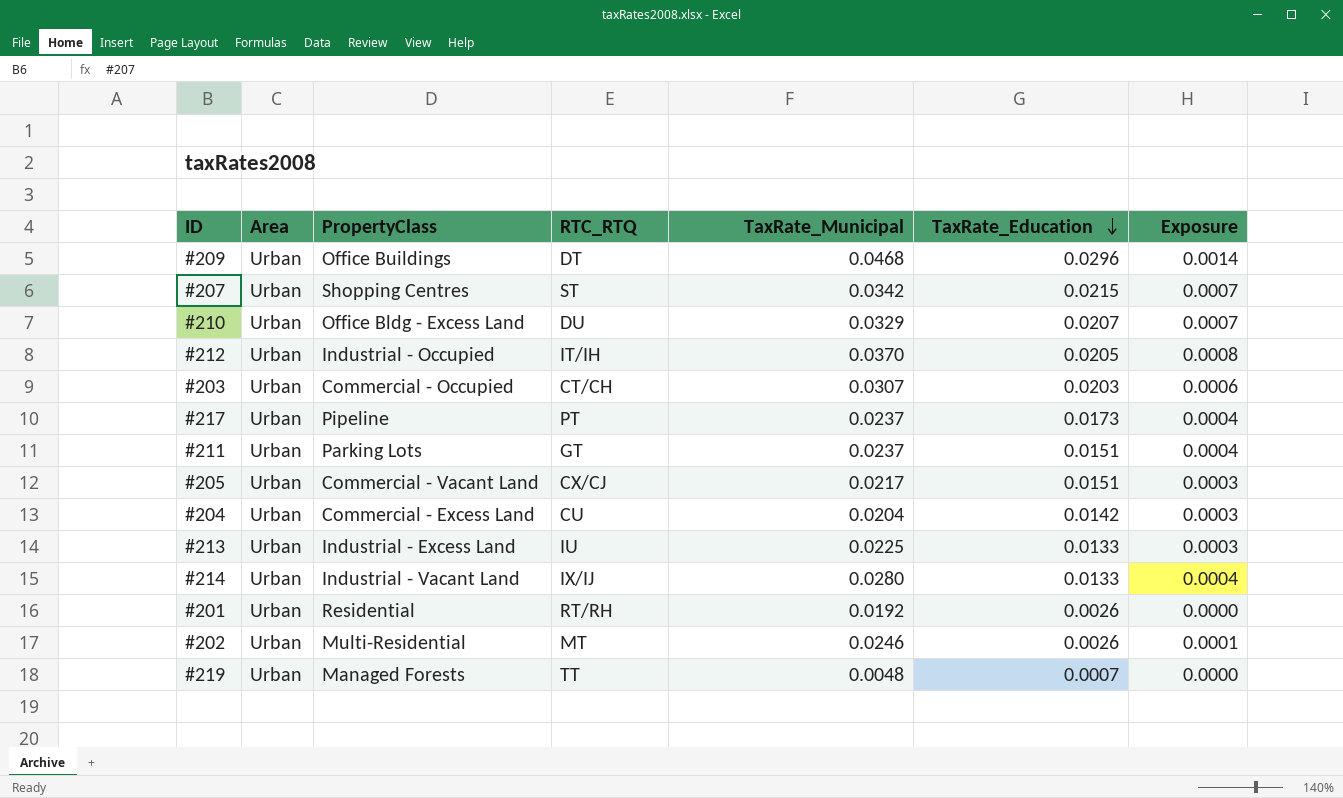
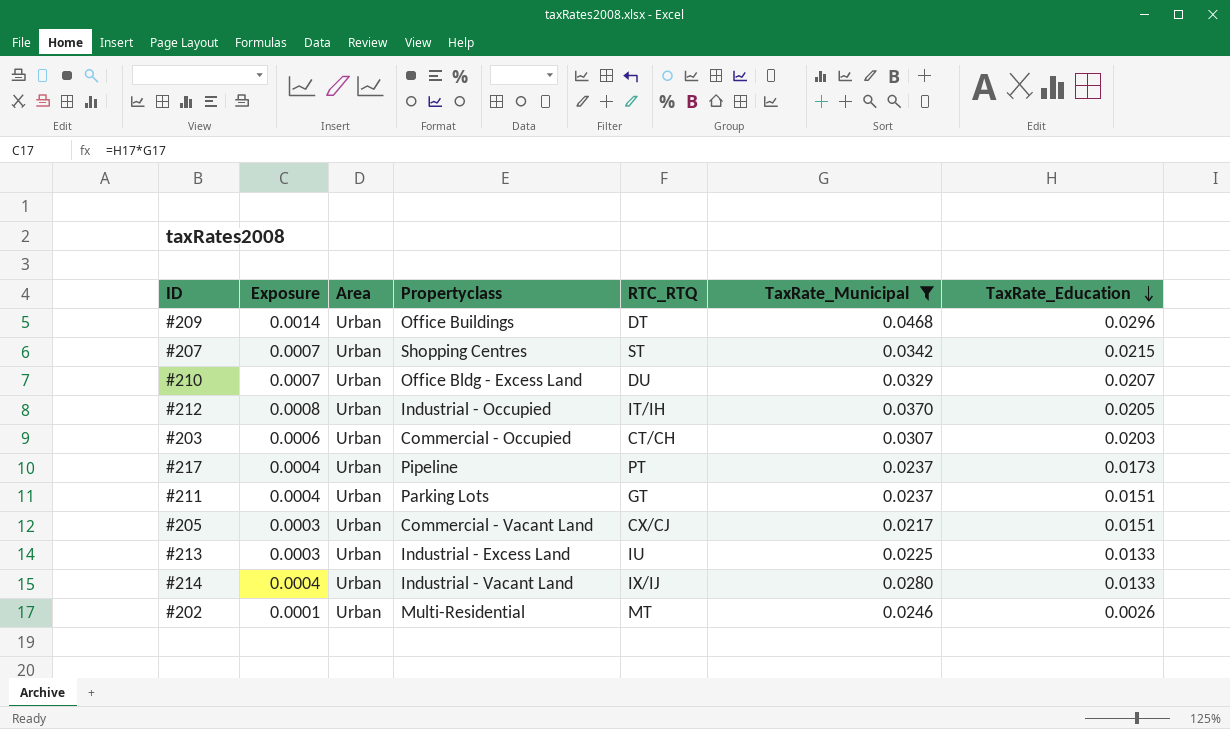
filter: none -> TaxRate_Municipal >= 0.0217
column Exposure | position: 7 -> 2
column name: PropertyClass -> Propertyclass

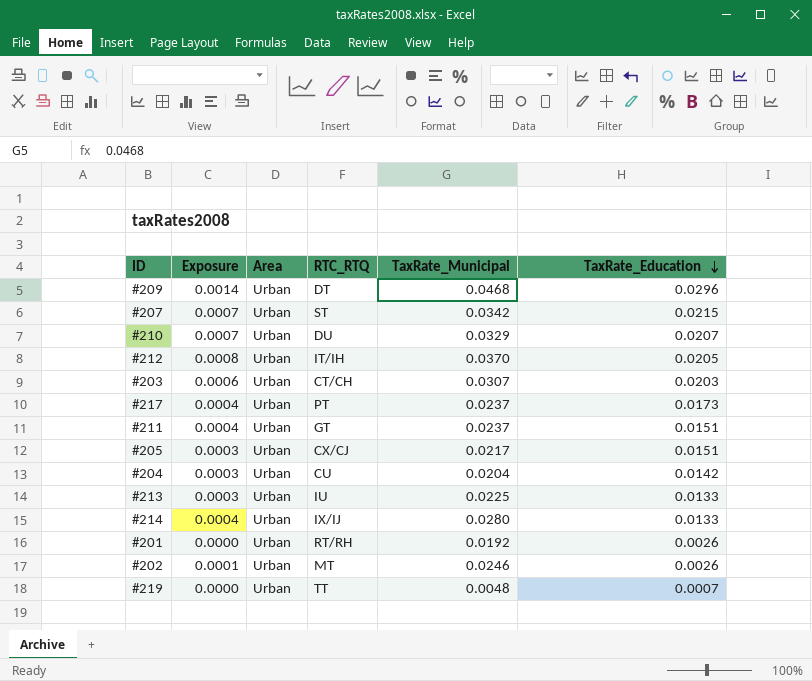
filter: TaxRate_Municipal >= 0.0217 -> none
column Propertyclass | position: 4 -> none

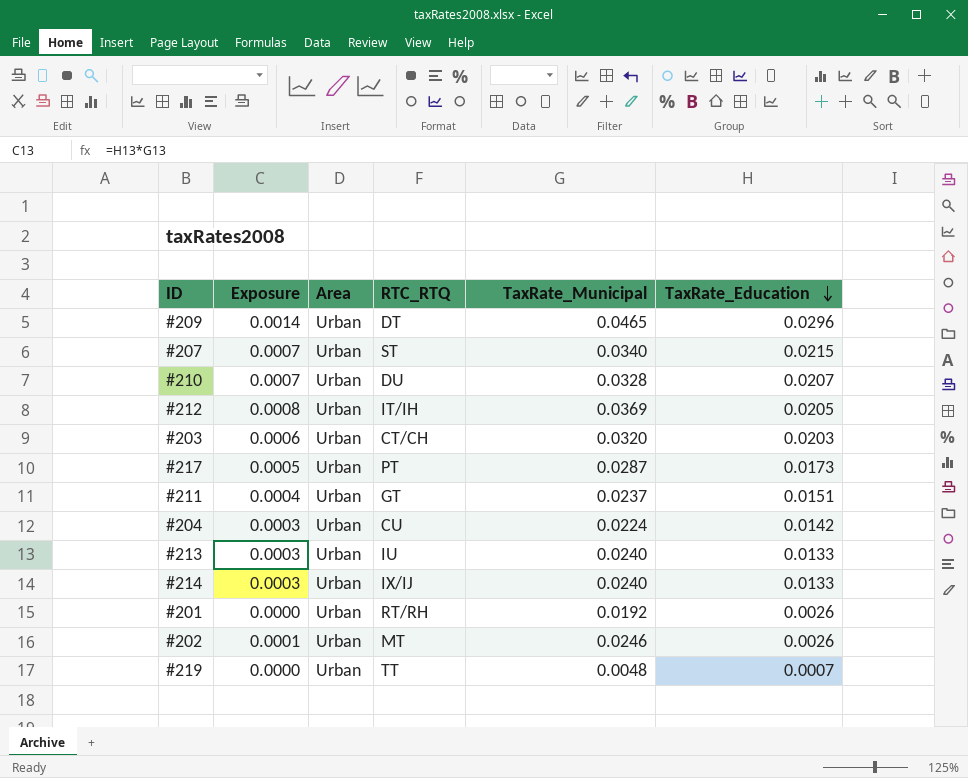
row #205: 0.0003 | Urban | CX/CJ | 0.0217 | 0.0151 -> none
#209 | TaxRate_Municipal: 0.0468 -> 0.0465
#207 | TaxRate_Municipal: 0.0342 -> 0.0340
#210 | TaxRate_Municipal: 0.0329 -> 0.0328
#212 | TaxRate_Municipal: 0.0370 -> 0.0369
#203 | TaxRate_Municipal: 0.0307 -> 0.0320
#217 | Exposure: 0.0004 -> 0.0005
#217 | TaxRate_Municipal: 0.0237 -> 0.0287
#204 | TaxRate_Municipal: 0.0204 -> 0.0224
#213 | TaxRate_Municipal: 0.0225 -> 0.0240
#214 | Exposure: 0.0004 -> 0.0003
#214 | TaxRate_Municipal: 0.0280 -> 0.0240

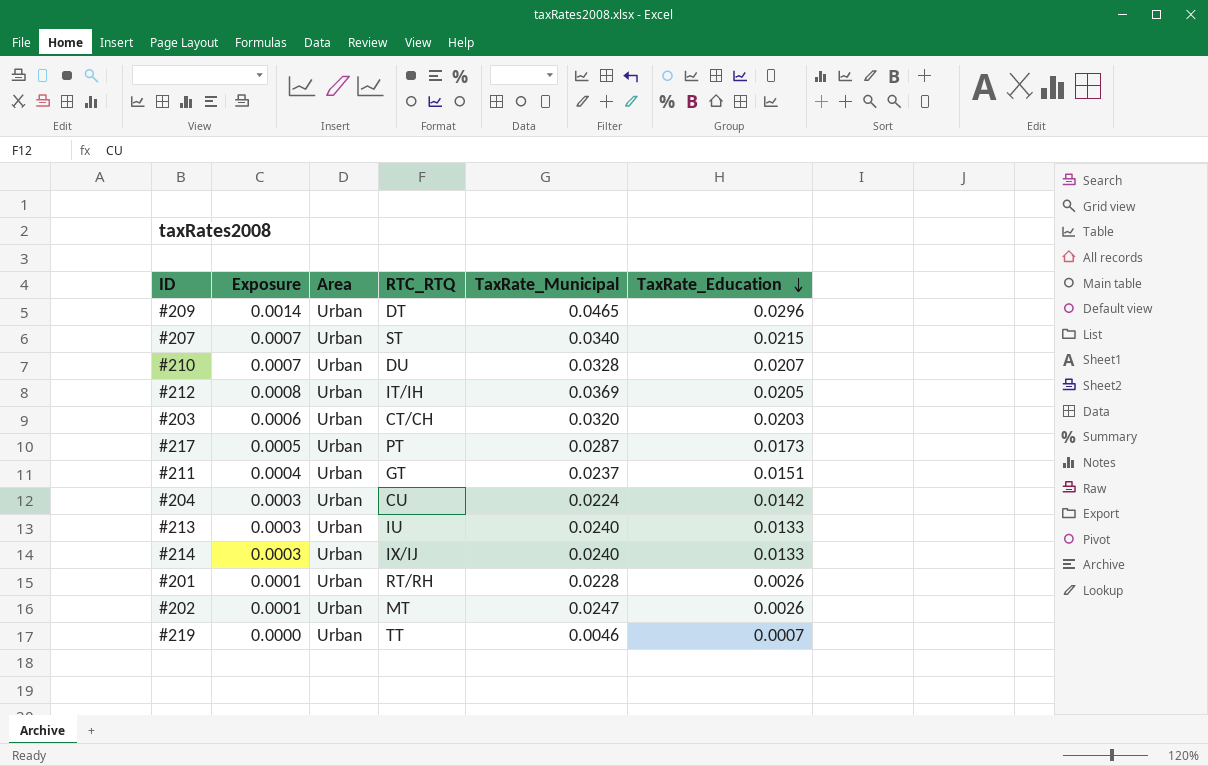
#201 | Exposure: 0.0000 -> 0.0001
#201 | TaxRate_Municipal: 0.0192 -> 0.0228
#202 | TaxRate_Municipal: 0.0246 -> 0.0247
#219 | TaxRate_Municipal: 0.0048 -> 0.0046

